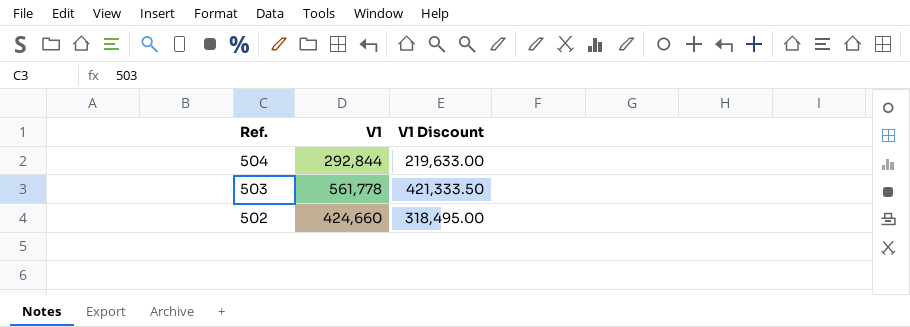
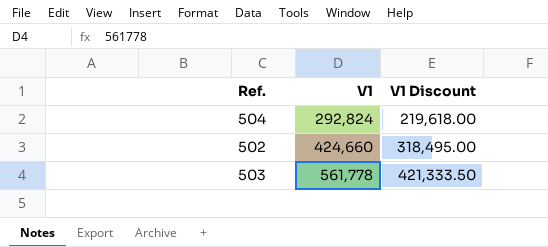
row order: Ref. descending -> V1 ascending
504 | V1: 292,844 -> 292,824
504 | V1 Discount: 219,633.00 -> 219,618.00

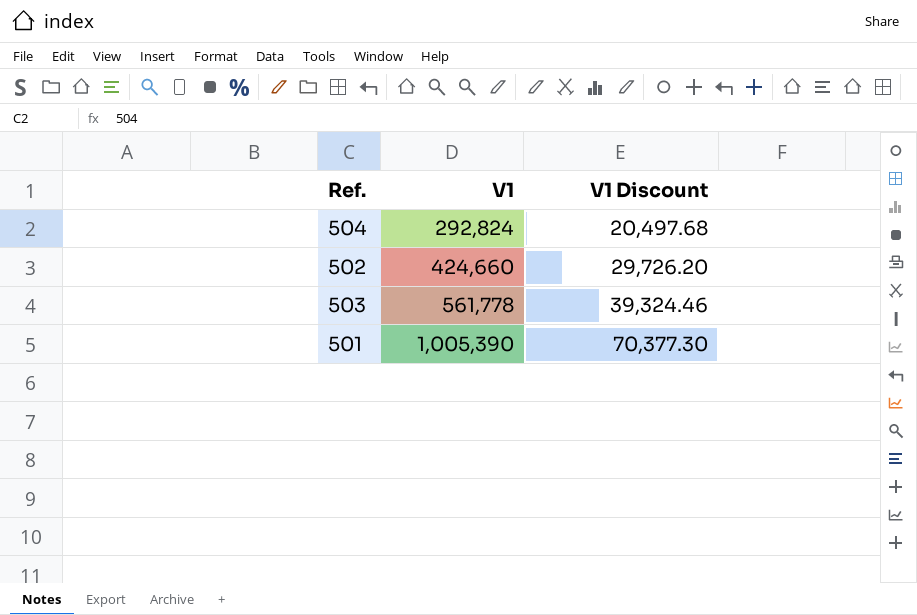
column V1 Discount | formula: [V1] * 0.75 -> [V1] * 0.07
row 501: none -> 1,005,390 | 70,377.30

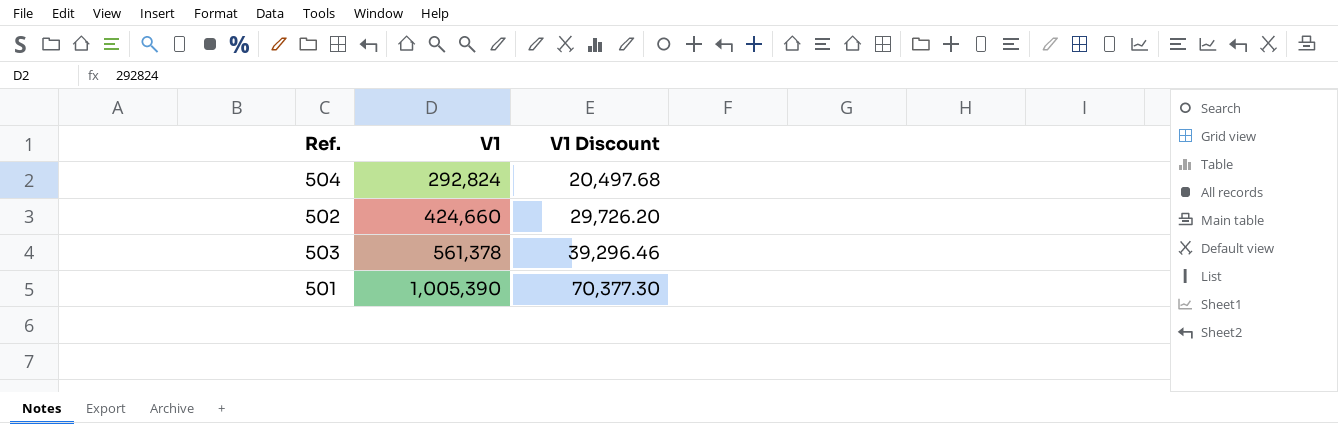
503 | V1: 561,778 -> 561,378
503 | V1 Discount: 39,324.46 -> 39,296.46

